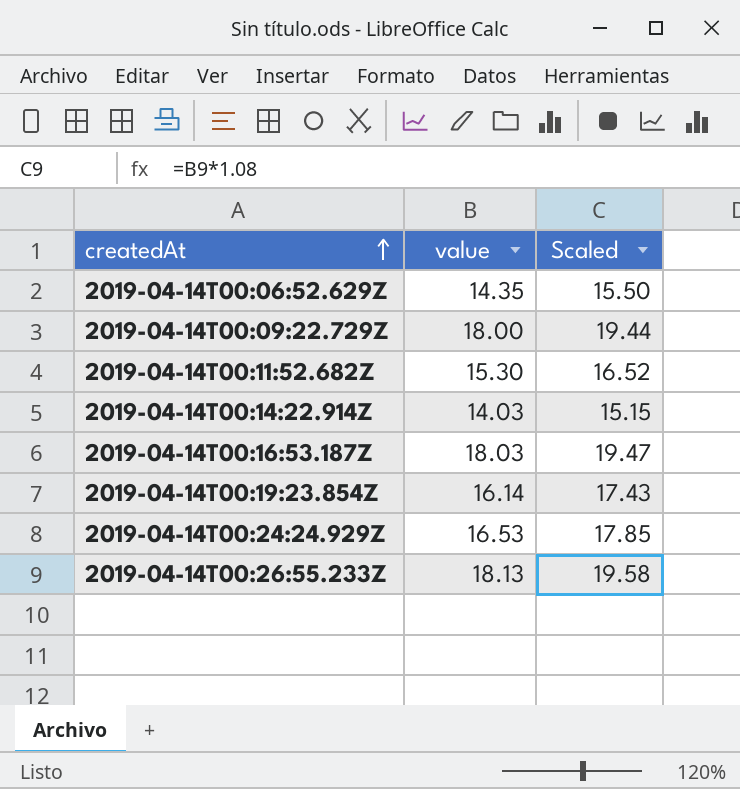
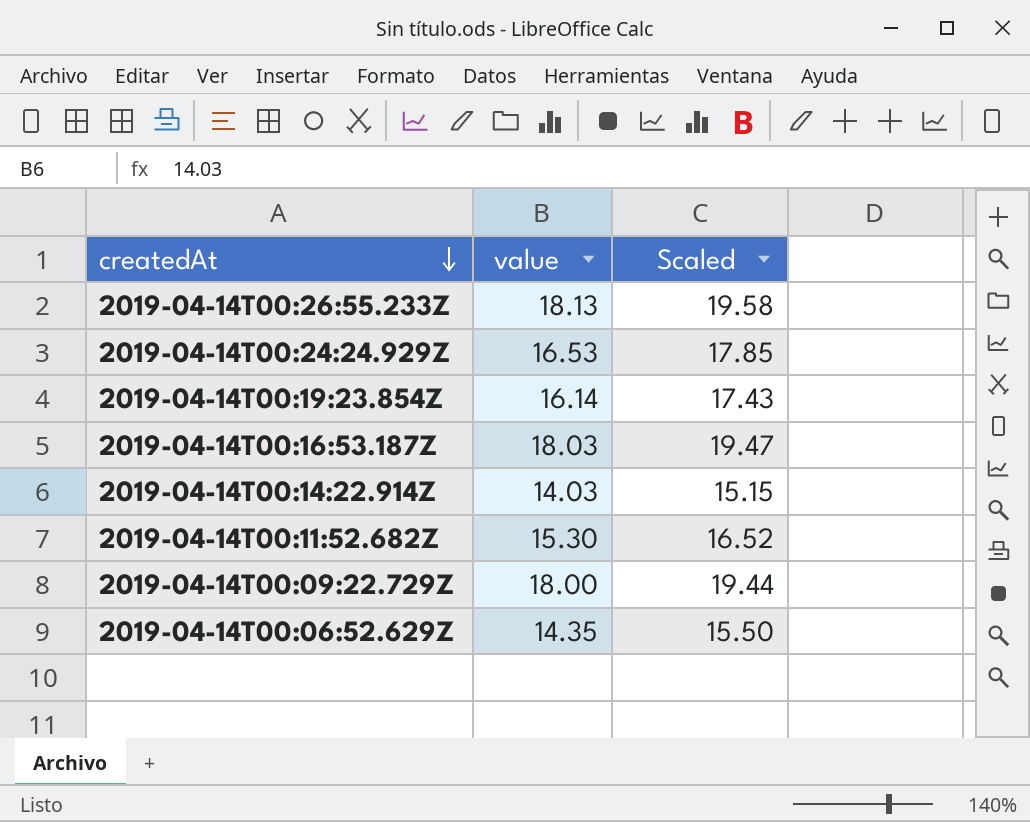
row order: createdAt ascending -> createdAt descending

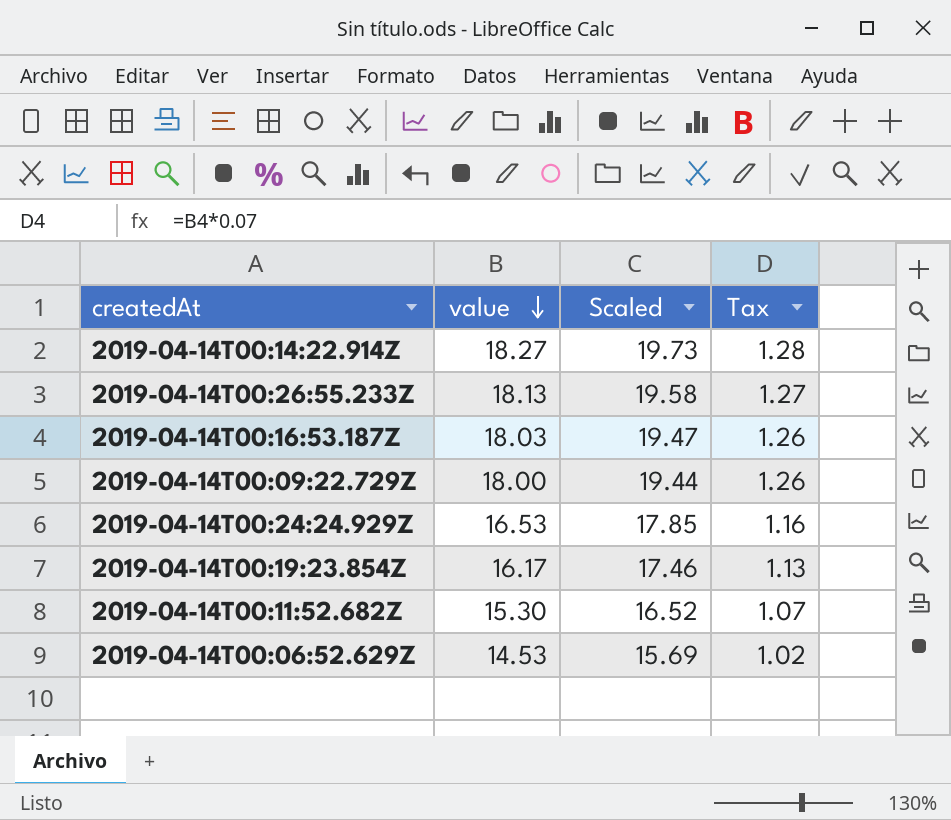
row order: createdAt descending -> value descending
column Tax | formula: none -> [value] * 0.07
2019-04-14T00:14:22.914Z | value: 14.03 -> 18.27
2019-04-14T00:14:22.914Z | Scaled: 15.15 -> 19.73
2019-04-14T00:19:23.854Z | value: 16.14 -> 16.17
2019-04-14T00:19:23.854Z | Scaled: 17.43 -> 17.46
2019-04-14T00:06:52.629Z | value: 14.35 -> 14.53
2019-04-14T00:06:52.629Z | Scaled: 15.50 -> 15.69

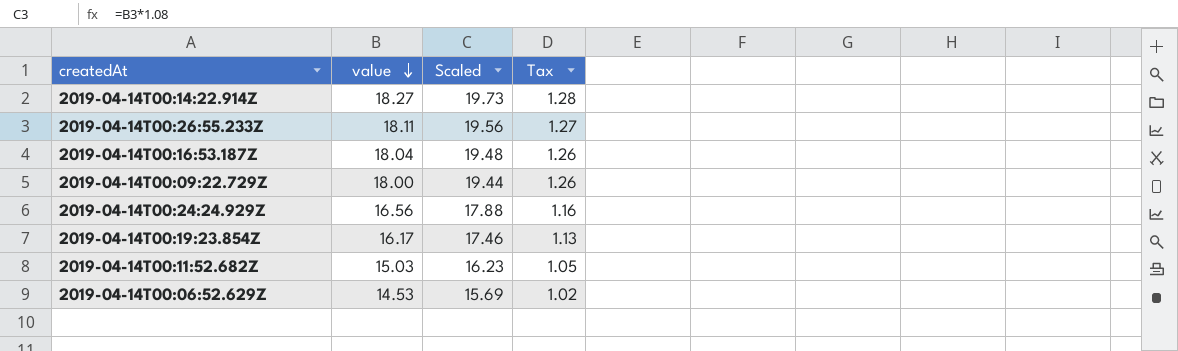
2019-04-14T00:26:55.233Z | value: 18.13 -> 18.11
2019-04-14T00:26:55.233Z | Scaled: 19.58 -> 19.56
2019-04-14T00:16:53.187Z | value: 18.03 -> 18.04
2019-04-14T00:16:53.187Z | Scaled: 19.47 -> 19.48
2019-04-14T00:24:24.929Z | value: 16.53 -> 16.56
2019-04-14T00:24:24.929Z | Scaled: 17.85 -> 17.88
2019-04-14T00:11:52.682Z | value: 15.30 -> 15.03
2019-04-14T00:11:52.682Z | Scaled: 16.52 -> 16.23
2019-04-14T00:11:52.682Z | Tax: 1.07 -> 1.05

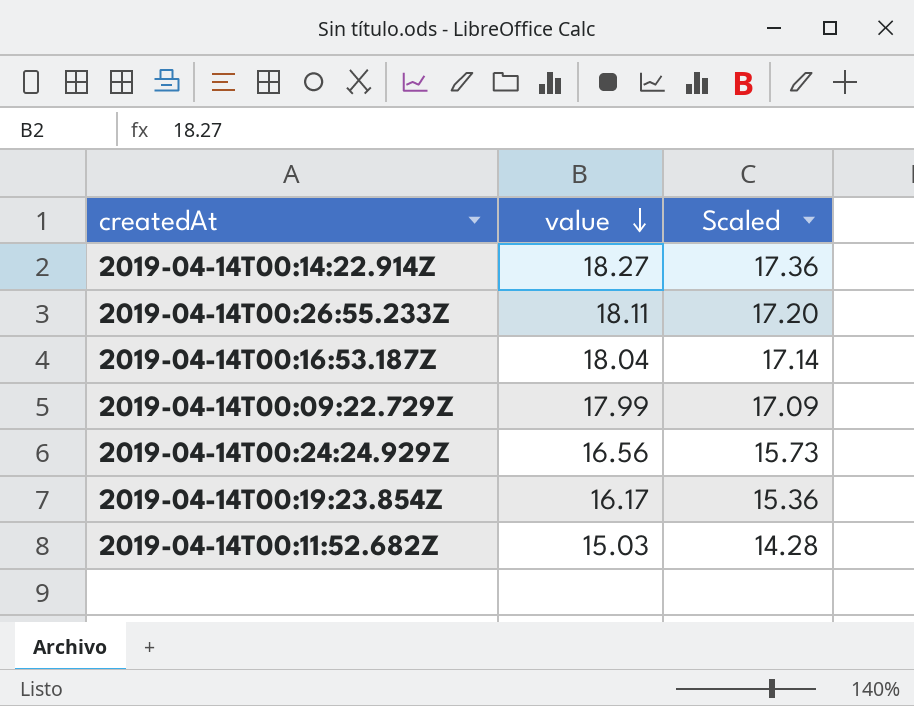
column Tax | formula: [value] * 0.07 -> none
column Scaled | formula: [value] * 1.08 -> [value] * 0.95
row 2019-04-14T00:06:52.629Z: 14.53 | 15.69 | 1.02 -> none
2019-04-14T00:09:22.729Z | value: 18.00 -> 17.99

